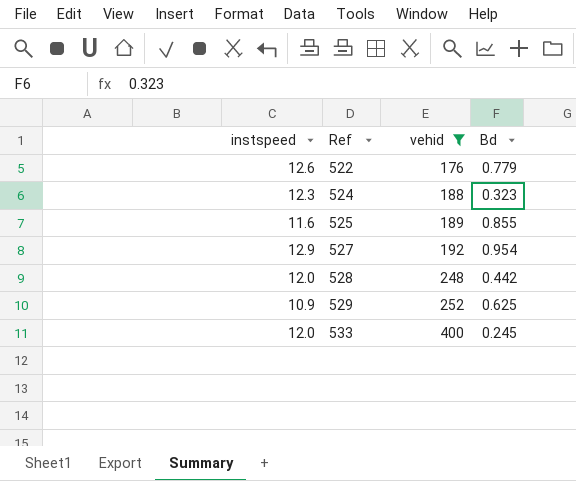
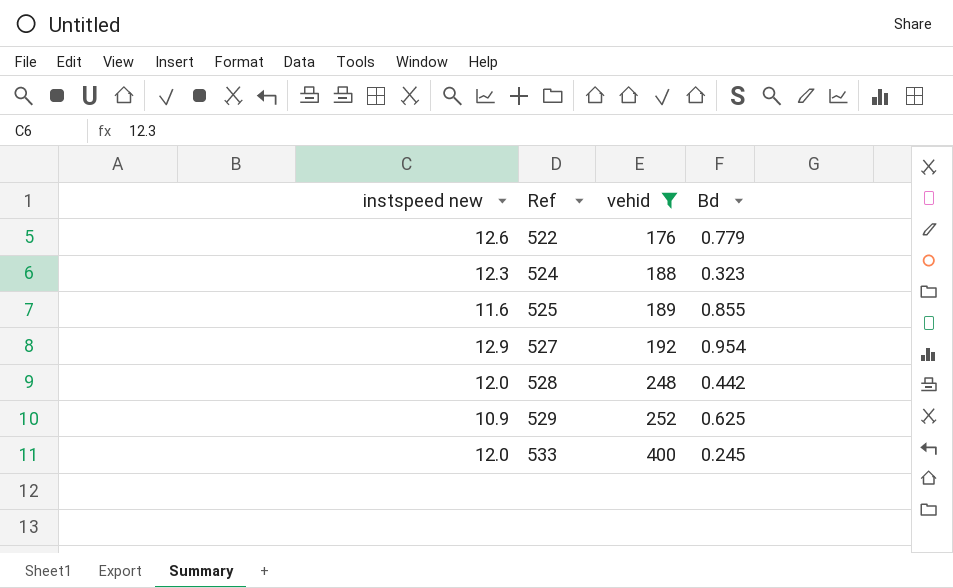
column name: instspeed -> instspeed new

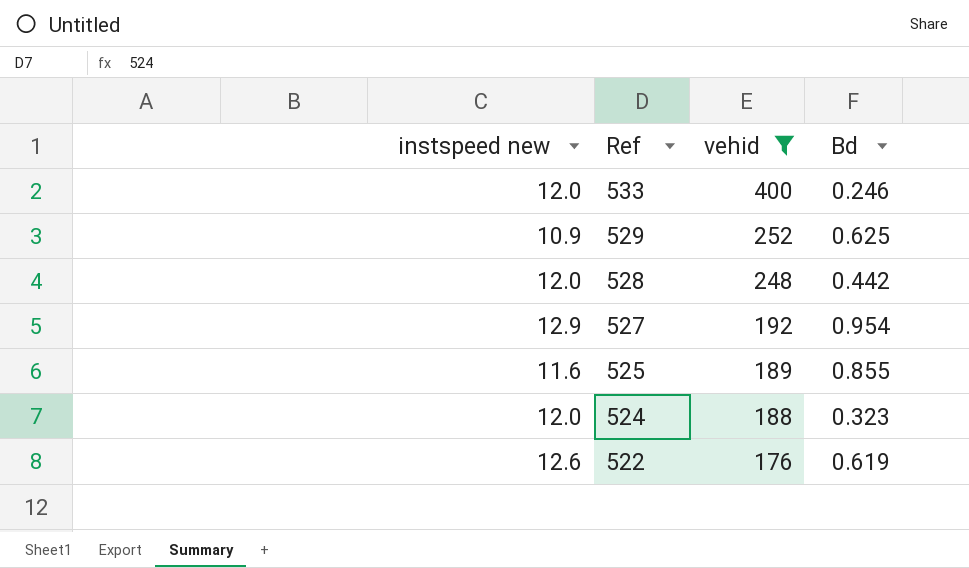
row order: Ref ascending -> Ref descending
533 | Bd: 0.245 -> 0.246
524 | instspeed new: 12.3 -> 12.0
522 | Bd: 0.779 -> 0.619

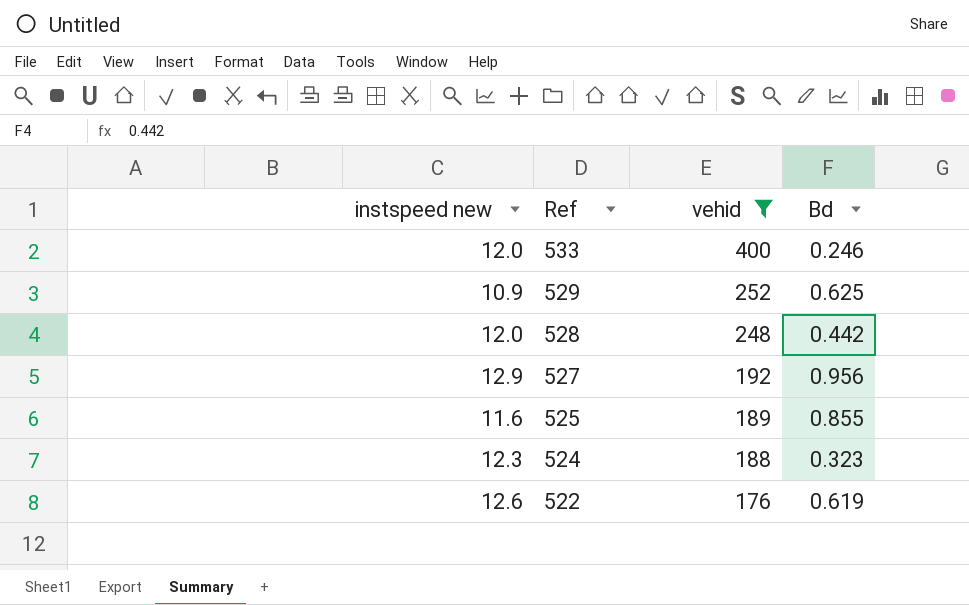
527 | Bd: 0.954 -> 0.956
524 | instspeed new: 12.0 -> 12.3

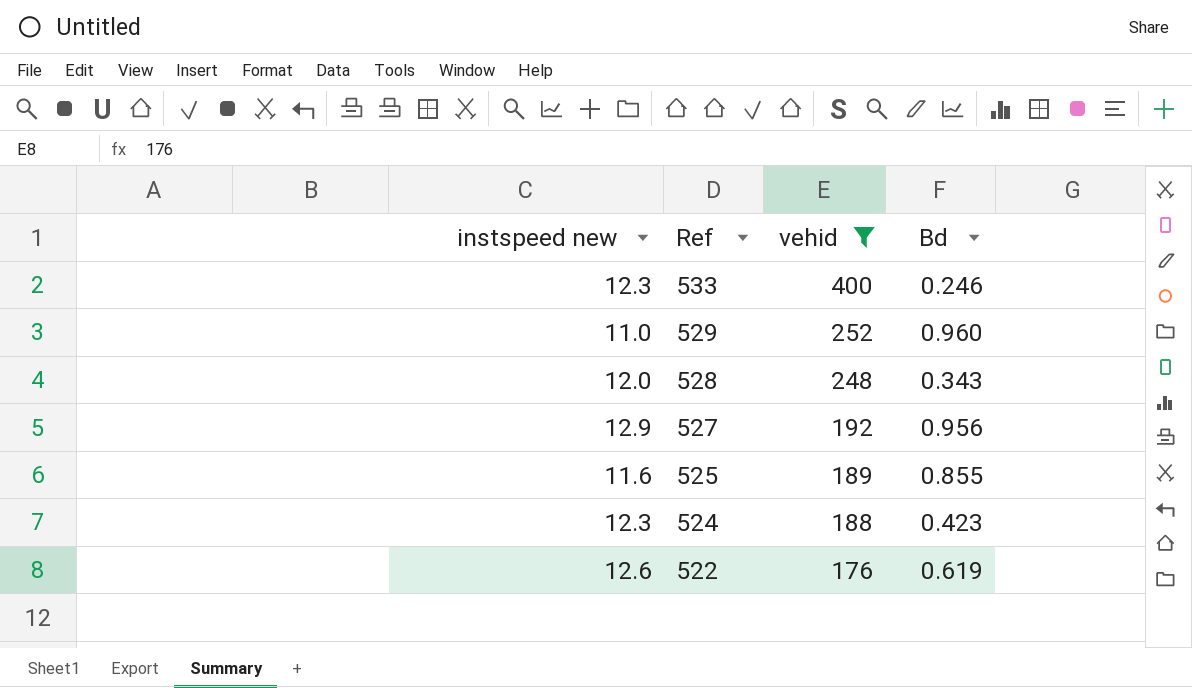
533 | instspeed new: 12.0 -> 12.3
529 | instspeed new: 10.9 -> 11.0
529 | Bd: 0.625 -> 0.960
528 | Bd: 0.442 -> 0.343
524 | Bd: 0.323 -> 0.423

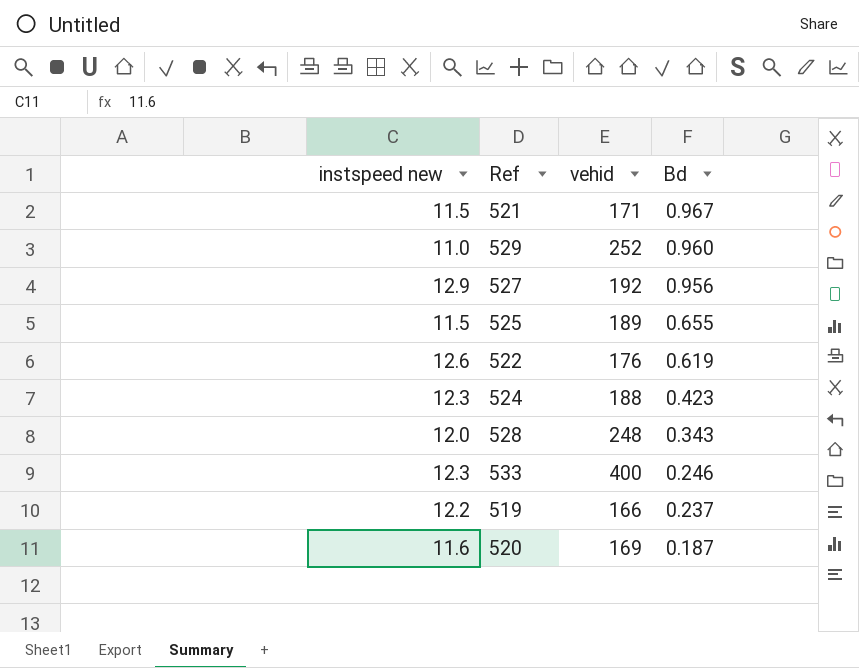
filter: vehid >= 176 -> none
row order: Ref descending -> Bd descending
525 | instspeed new: 11.6 -> 11.5
525 | Bd: 0.855 -> 0.655

